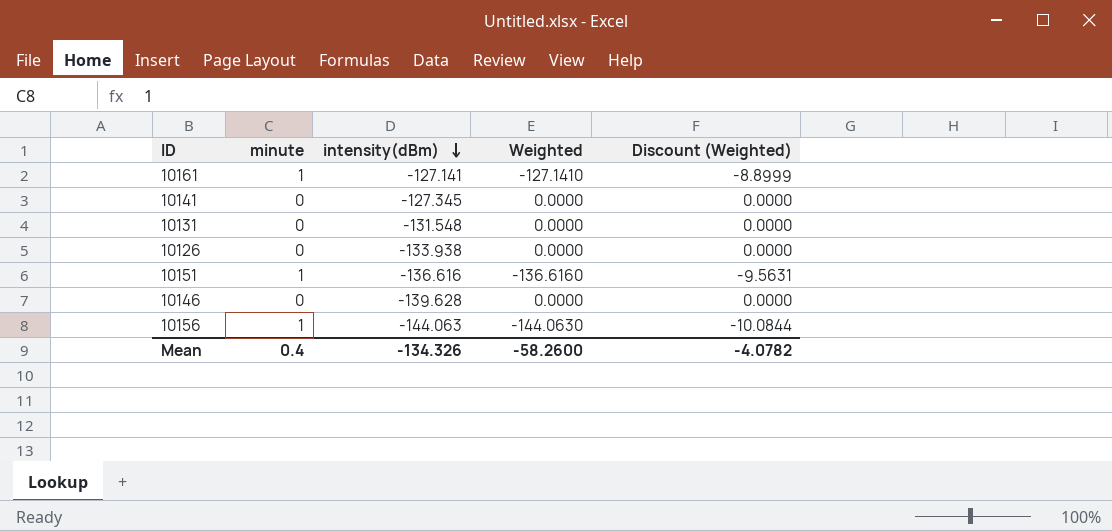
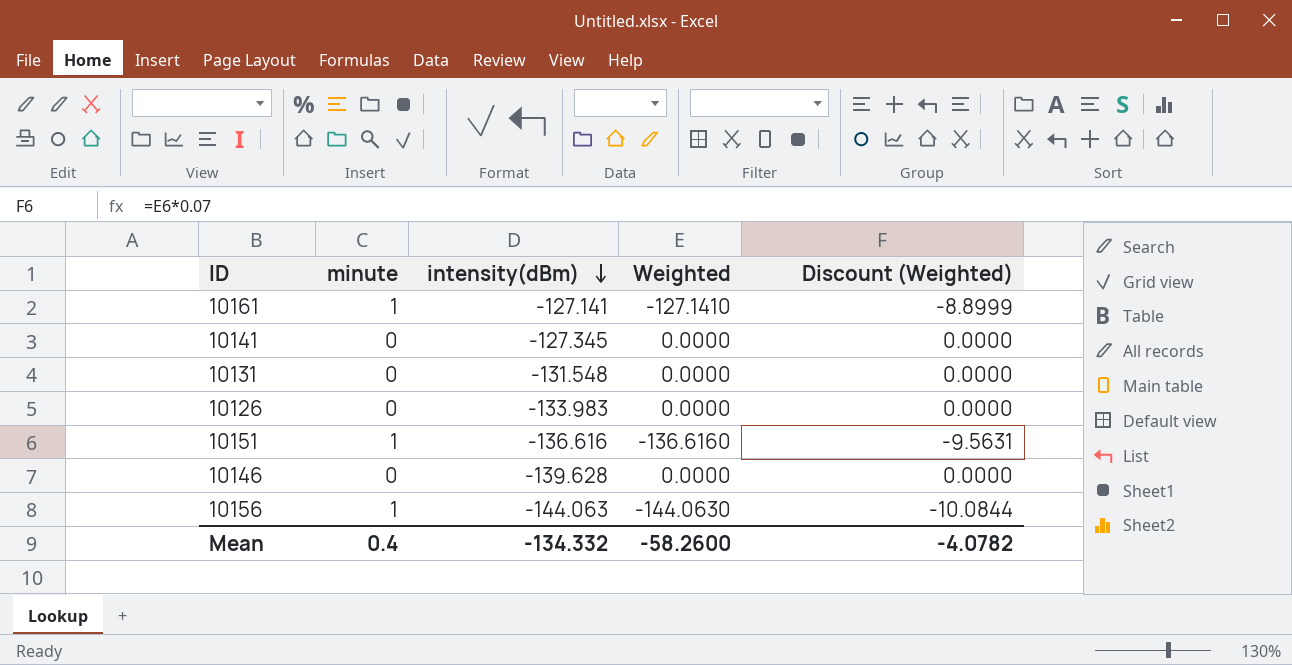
10126 | intensity(dBm): -133.938 -> -133.983
Mean | intensity(dBm): -134.326 -> -134.332

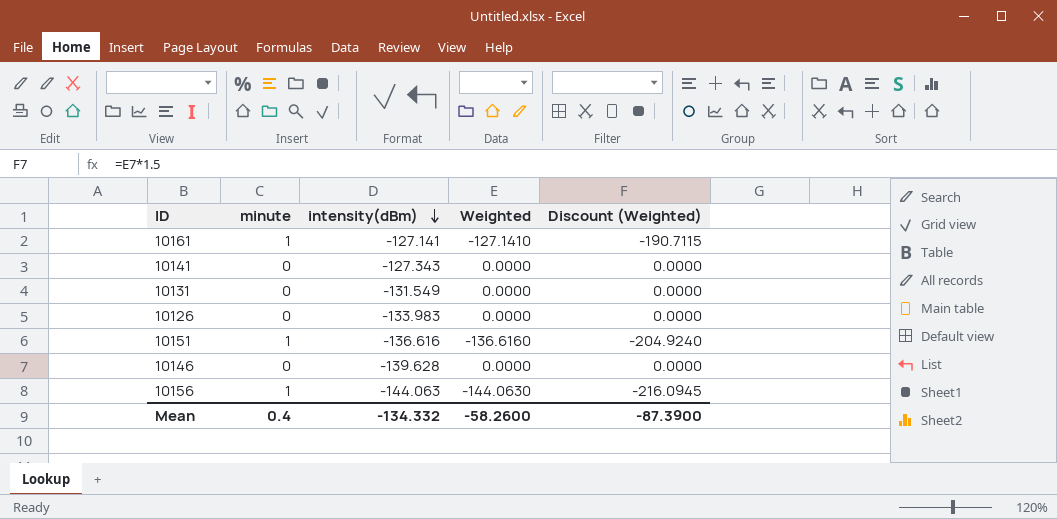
column Discount (Weighted) | formula: [Weighted] * 0.07 -> [Weighted] * 1.5
10141 | intensity(dBm): -127.345 -> -127.343
10131 | intensity(dBm): -131.548 -> -131.549
Mean | Discount (Weighted): -4.0782 -> -87.3900

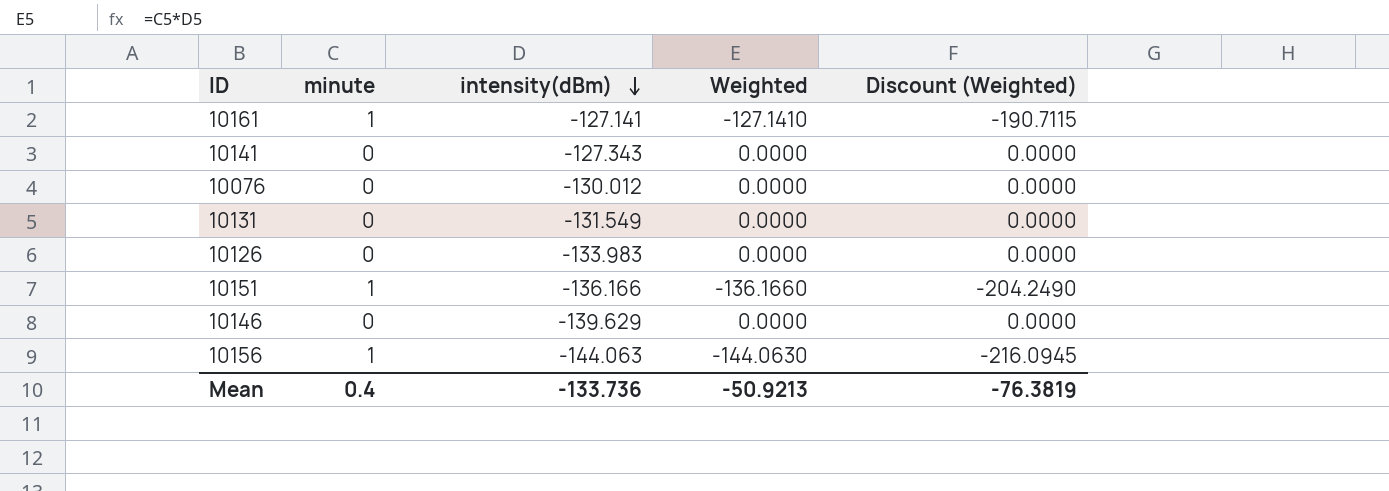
row 10076: none -> 0 | -130.012 | 0.0000 | 0.0000
10151 | intensity(dBm): -136.616 -> -136.166
10151 | Weighted: -136.6160 -> -136.1660
10151 | Discount (Weighted): -204.9240 -> -204.2490
10146 | intensity(dBm): -139.628 -> -139.629
Mean | intensity(dBm): -134.332 -> -133.736
Mean | Weighted: -58.2600 -> -50.9213
Mean | Discount (Weighted): -87.3900 -> -76.3819

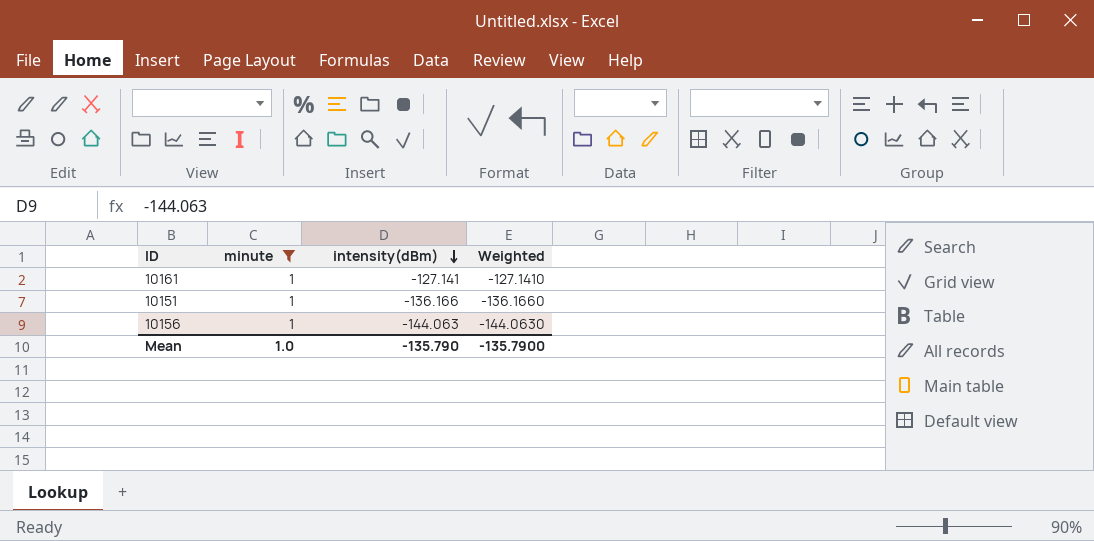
filter: none -> minute = 1
column Discount (Weighted) | formula: [Weighted] * 1.5 -> none
Mean | minute: 0.4 -> 1.0
Mean | intensity(dBm): -133.736 -> -135.790
Mean | Weighted: -50.9213 -> -135.7900

